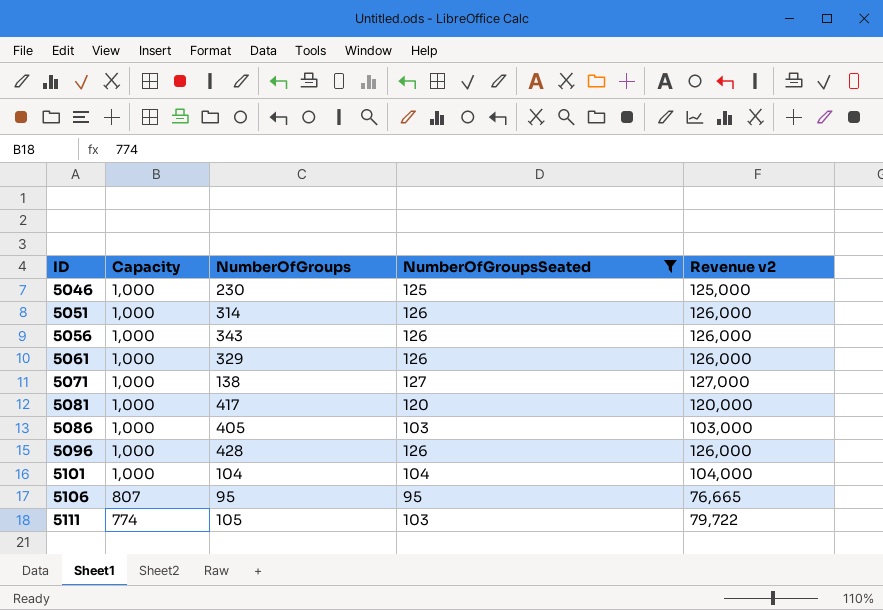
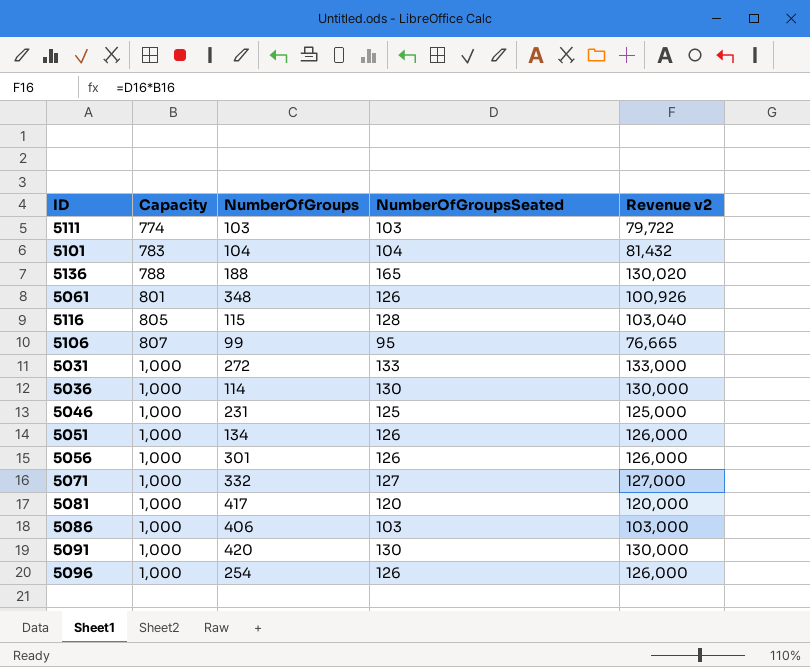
filter: NumberOfGroupsSeated <= 127 -> none
row order: ID ascending -> Capacity ascending
5111 | NumberOfGroups: 105 -> 103
5101 | Capacity: 1,000 -> 783
5101 | Revenue v2: 104,000 -> 81,432
5061 | Capacity: 1,000 -> 801
5061 | NumberOfGroups: 329 -> 348
5061 | Revenue v2: 126,000 -> 100,926
5106 | NumberOfGroups: 95 -> 99
5046 | NumberOfGroups: 230 -> 231
5051 | NumberOfGroups: 314 -> 134
5056 | NumberOfGroups: 343 -> 301
5071 | NumberOfGroups: 138 -> 332
5086 | NumberOfGroups: 405 -> 406
5096 | NumberOfGroups: 428 -> 254

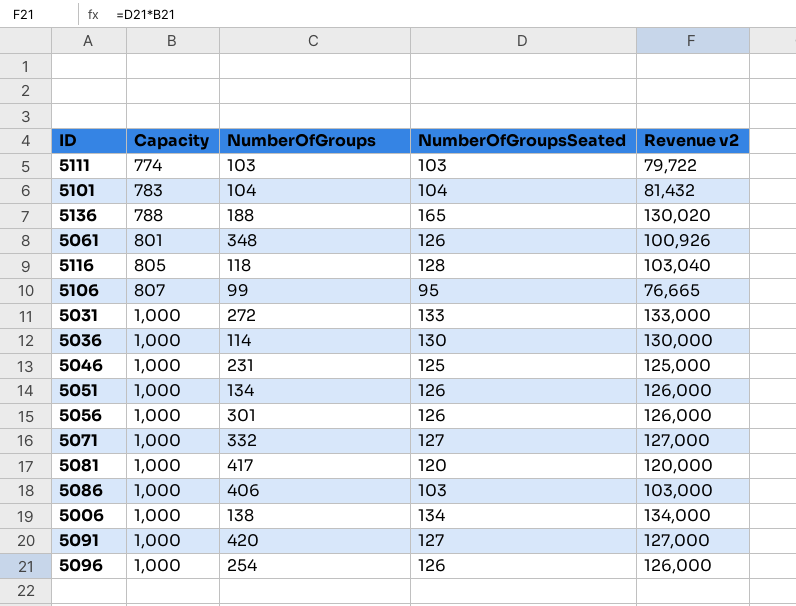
5116 | NumberOfGroups: 115 -> 118
row 5006: none -> 1,000 | 138 | 134 | 134,000
5091 | NumberOfGroupsSeated: 130 -> 127
5091 | Revenue v2: 130,000 -> 127,000

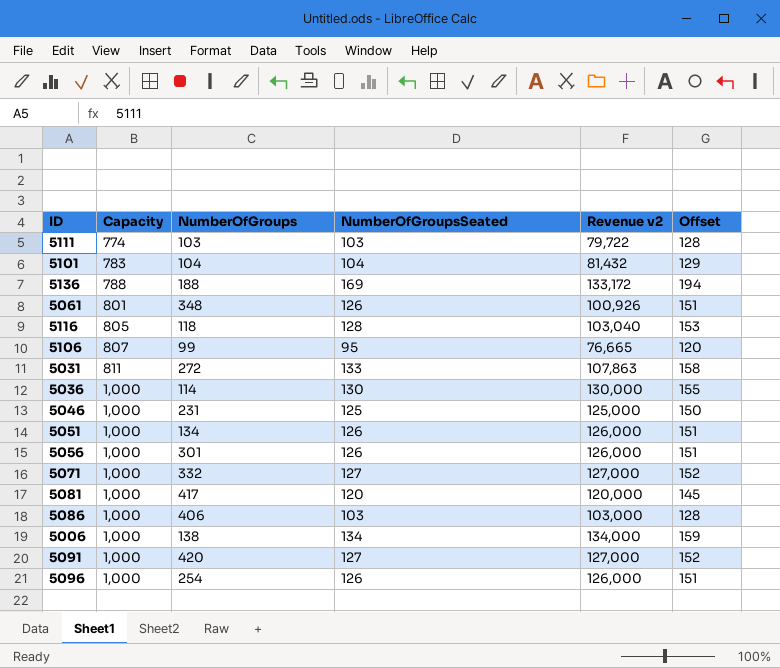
column Offset | formula: none -> [NumberOfGroupsSeated] + 25
5136 | NumberOfGroupsSeated: 165 -> 169
5136 | Revenue v2: 130,020 -> 133,172
5031 | Capacity: 1,000 -> 811
5031 | Revenue v2: 133,000 -> 107,863

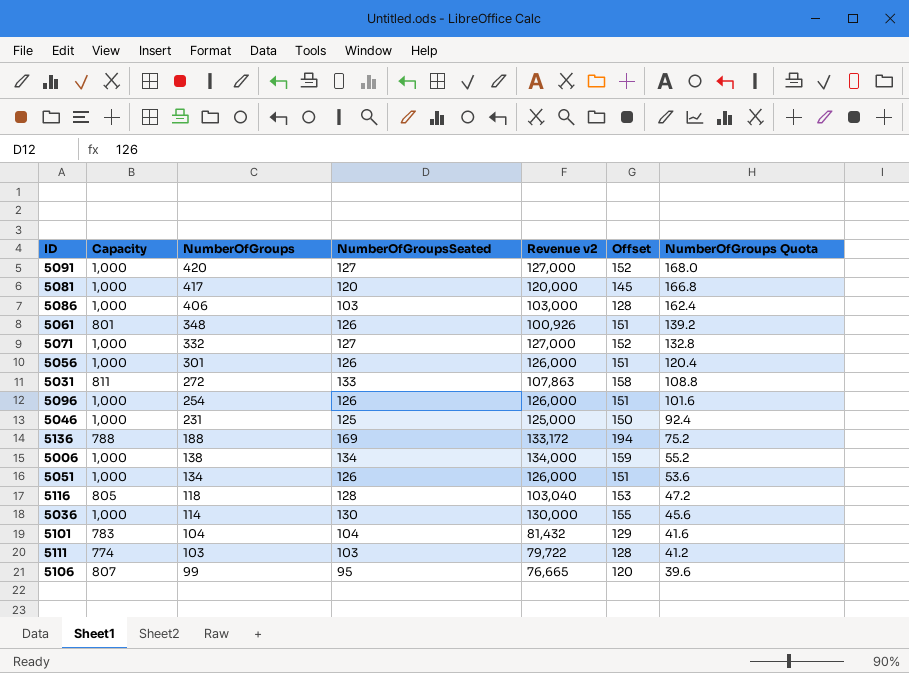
row order: Capacity ascending -> NumberOfGroups descending
column NumberOfGroups Quota | formula: none -> [NumberOfGroups] * 0.4

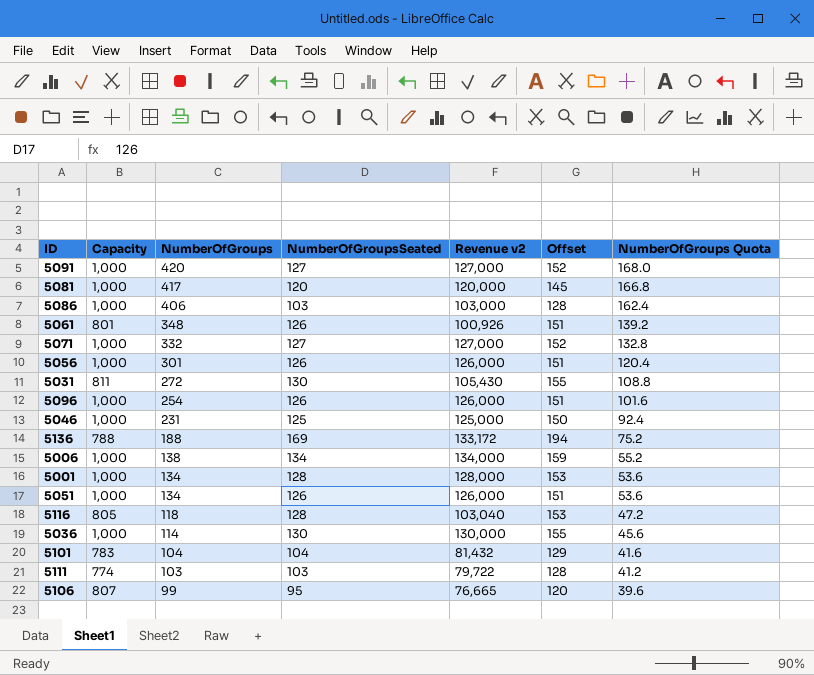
5031 | NumberOfGroupsSeated: 133 -> 130
5031 | Revenue v2: 107,863 -> 105,430
5031 | Offset: 158 -> 155
row 5001: none -> 1,000 | 134 | 128 | 128,000 | 153 | 53.6

